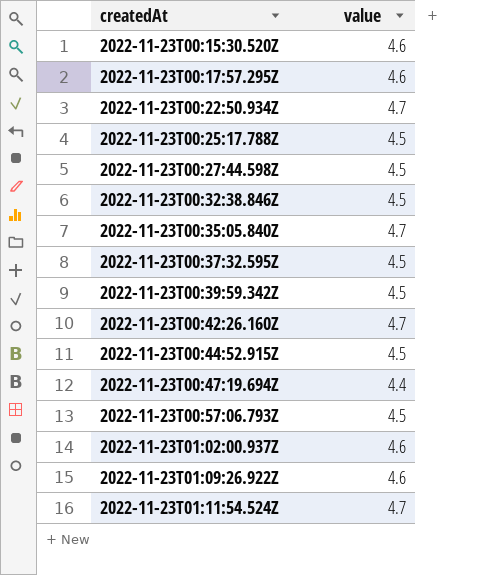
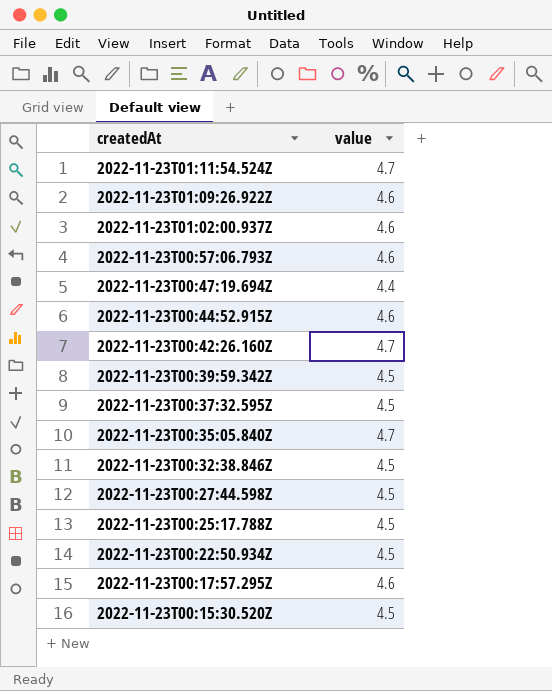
row order: createdAt ascending -> createdAt descending
2022-11-23T00:57:06.793Z | value: 4.5 -> 4.6
2022-11-23T00:44:52.915Z | value: 4.5 -> 4.6
2022-11-23T00:22:50.934Z | value: 4.7 -> 4.5
2022-11-23T00:15:30.520Z | value: 4.6 -> 4.5

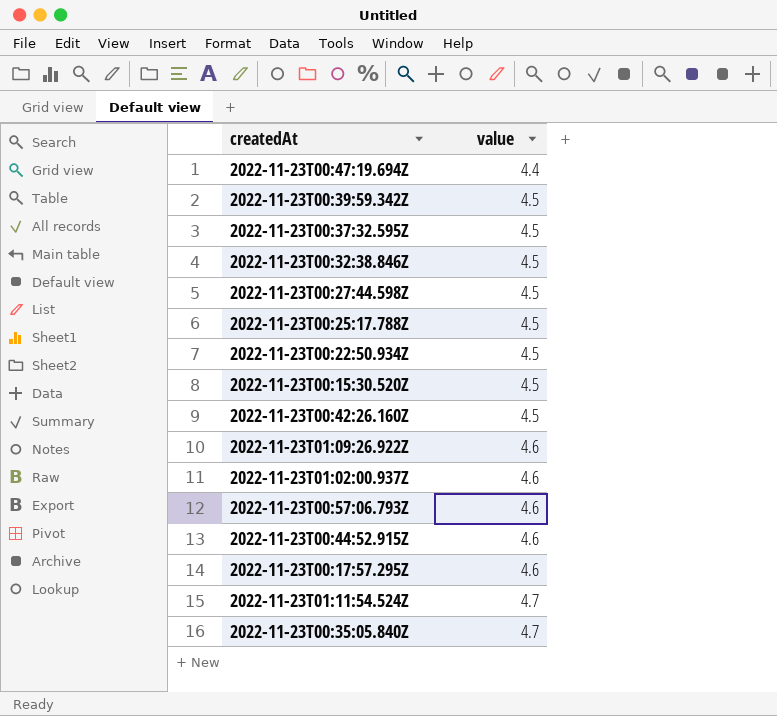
row order: createdAt descending -> value ascending
2022-11-23T00:42:26.160Z | value: 4.7 -> 4.5

